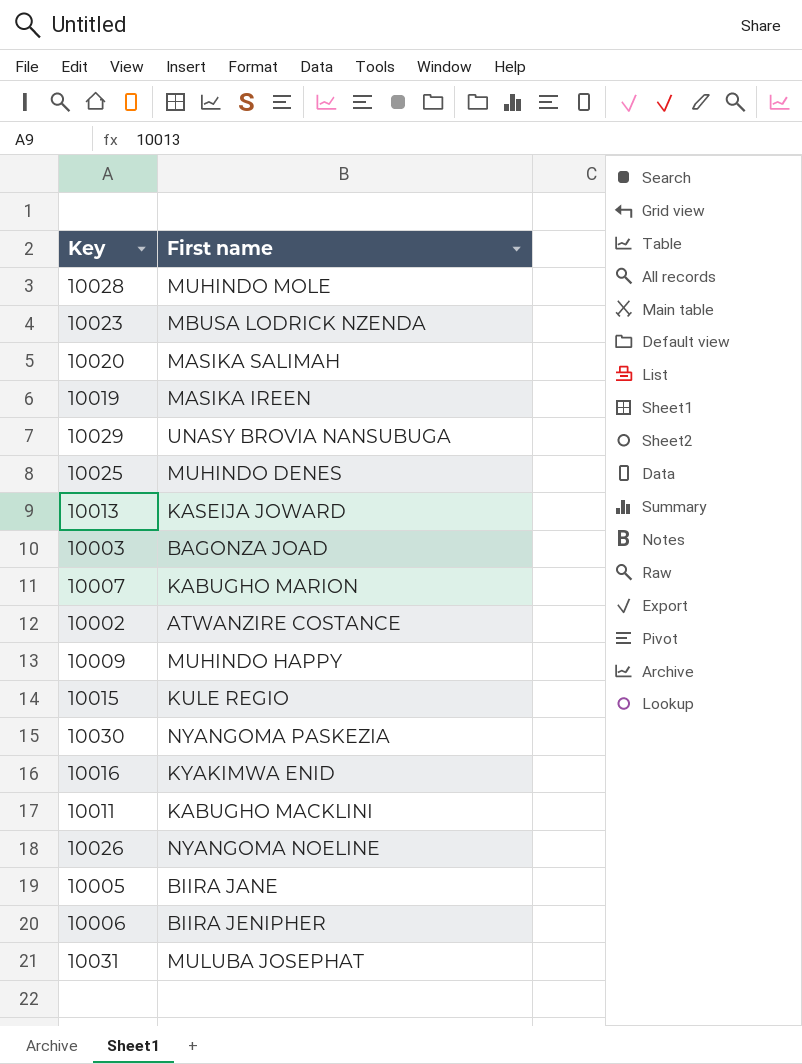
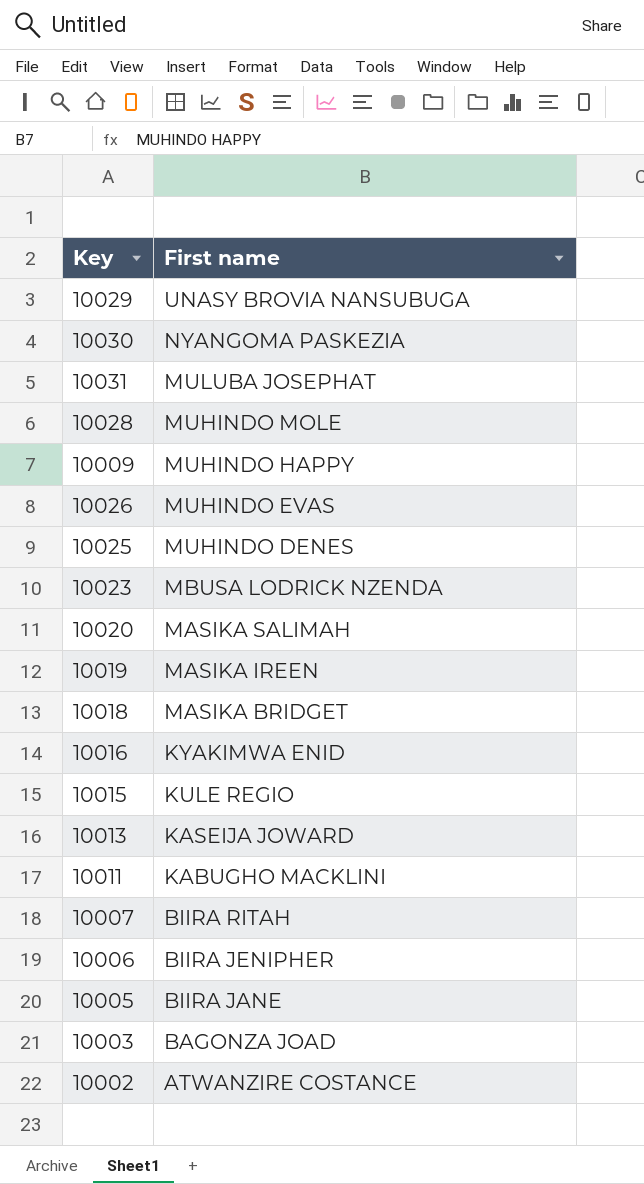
row order: none -> First name descending
10026 | First name: NYANGOMA NOELINE -> MUHINDO EVAS
row 10018: none -> MASIKA BRIDGET
10007 | First name: KABUGHO MARION -> BIIRA RITAH

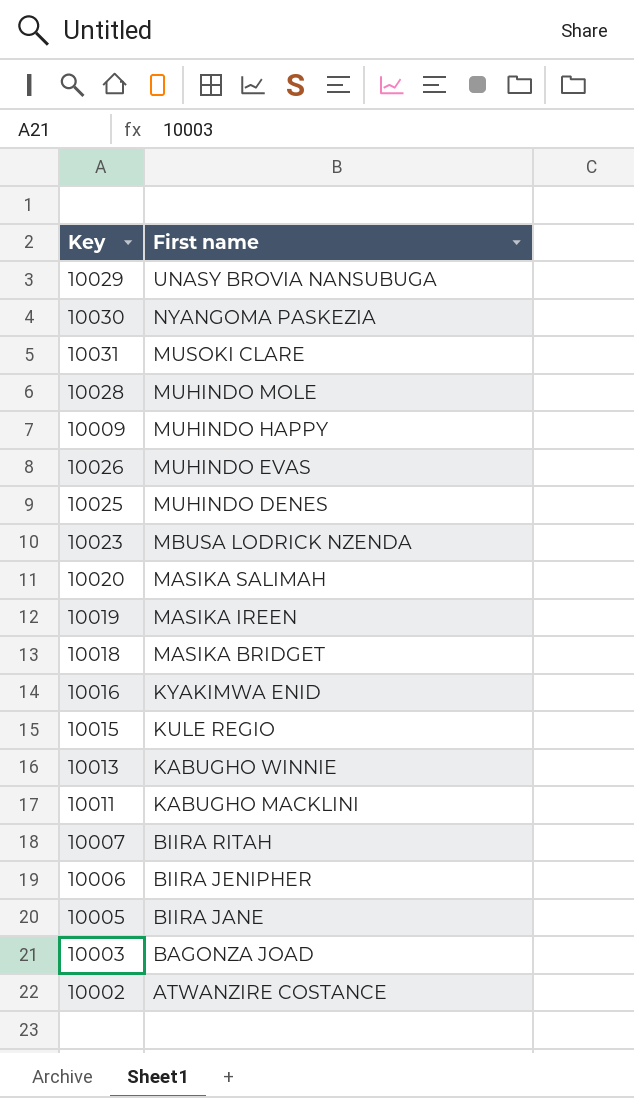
10031 | First name: MULUBA JOSEPHAT -> MUSOKI CLARE
10013 | First name: KASEIJA JOWARD -> KABUGHO WINNIE

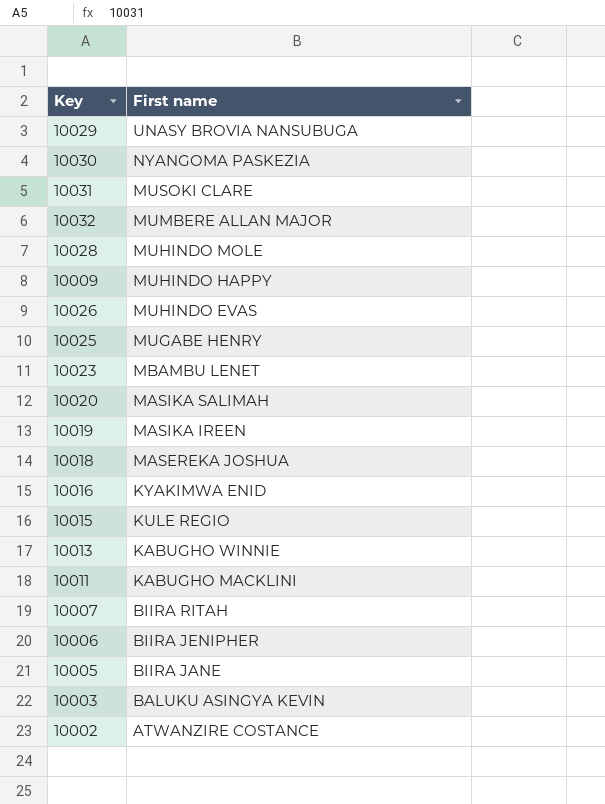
row 10032: none -> MUMBERE ALLAN MAJOR
10025 | First name: MUHINDO DENES -> MUGABE HENRY
10023 | First name: MBUSA LODRICK NZENDA -> MBAMBU LENET
10018 | First name: MASIKA BRIDGET -> MASEREKA JOSHUA
10003 | First name: BAGONZA JOAD -> BALUKU ASINGYA KEVIN

